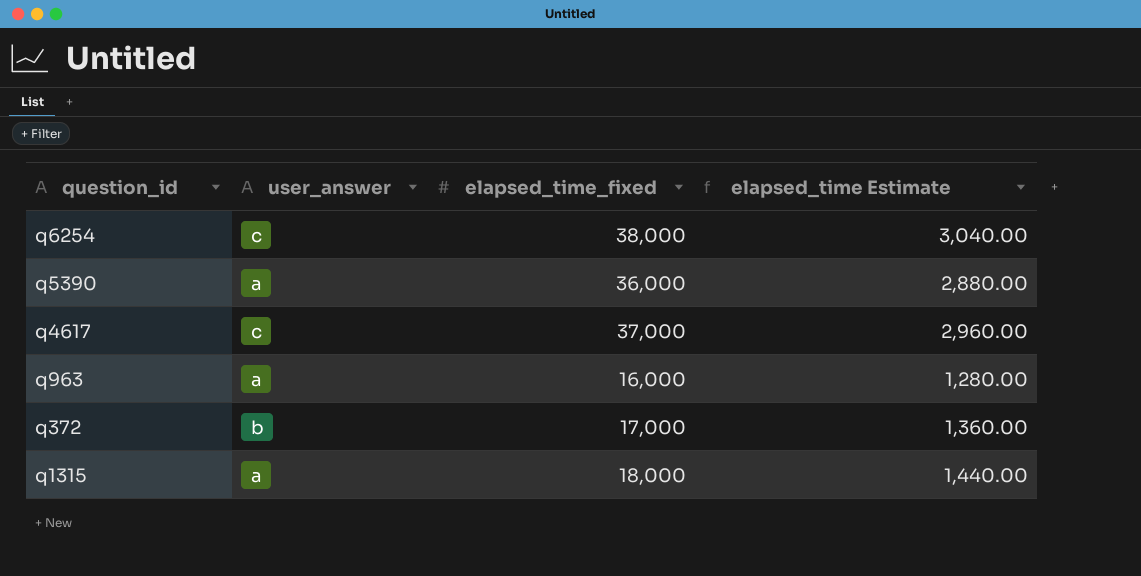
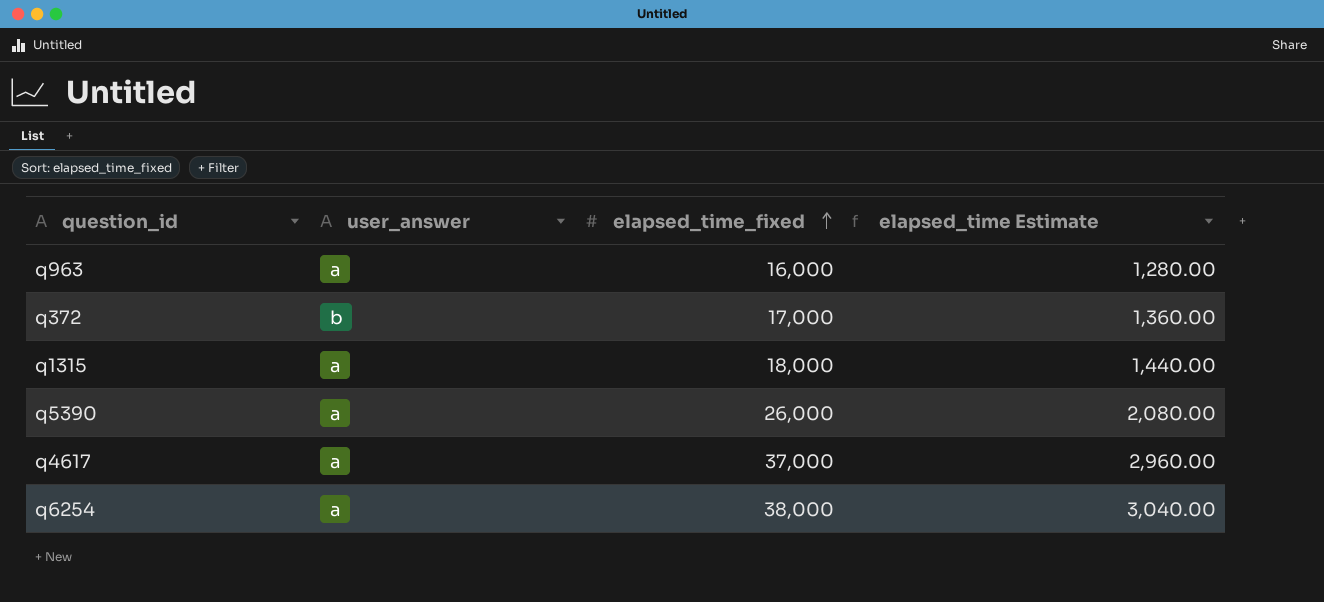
row order: none -> elapsed_time_fixed ascending
q5390 | elapsed_time_fixed: 36,000 -> 26,000
q5390 | elapsed_time Estimate: 2,880.00 -> 2,080.00
q4617 | user_answer: c -> a
q6254 | user_answer: c -> a

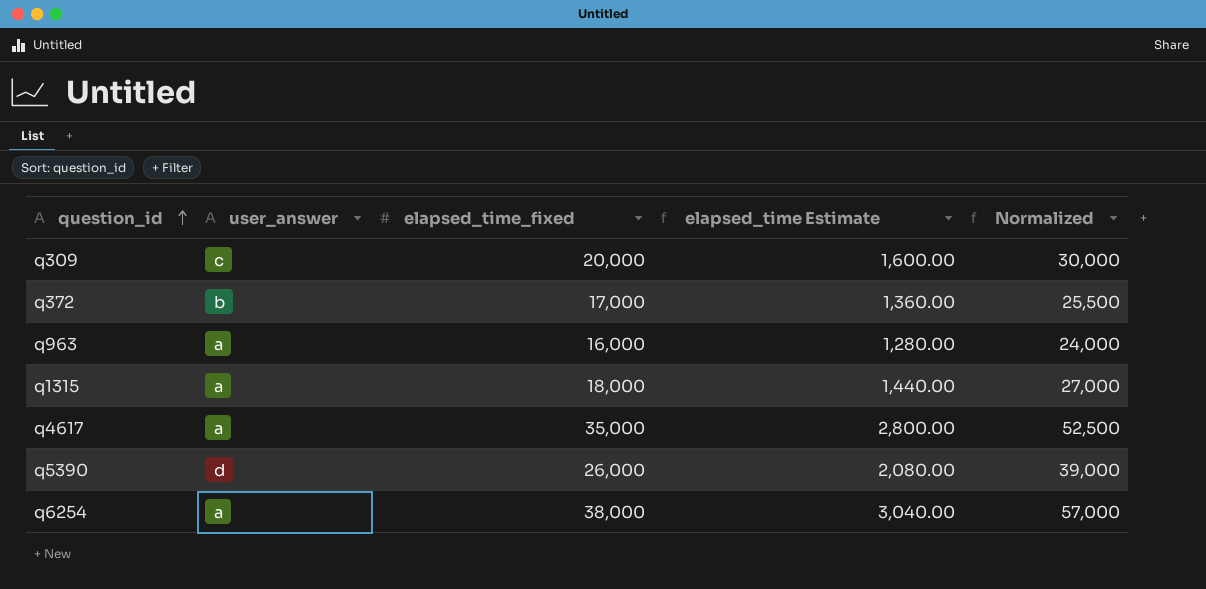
row order: elapsed_time_fixed ascending -> question_id ascending
column Normalized | formula: none -> [elapsed_time_fixed] * 1.5
row q309: none -> c | 20,000 | 1,600.00 | 30,000
q4617 | elapsed_time_fixed: 37,000 -> 35,000
q4617 | elapsed_time Estimate: 2,960.00 -> 2,800.00
q5390 | user_answer: a -> d

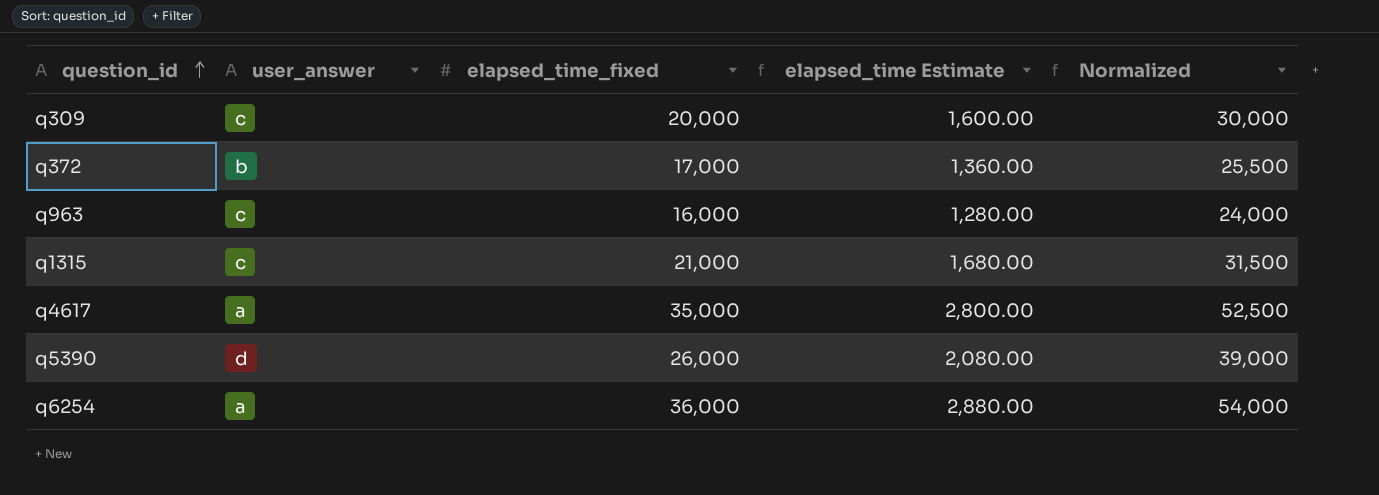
q963 | user_answer: a -> c
q1315 | user_answer: a -> c
q1315 | elapsed_time_fixed: 18,000 -> 21,000
q1315 | elapsed_time Estimate: 1,440.00 -> 1,680.00
q1315 | Normalized: 27,000 -> 31,500
q6254 | elapsed_time_fixed: 38,000 -> 36,000
q6254 | elapsed_time Estimate: 3,040.00 -> 2,880.00
q6254 | Normalized: 57,000 -> 54,000

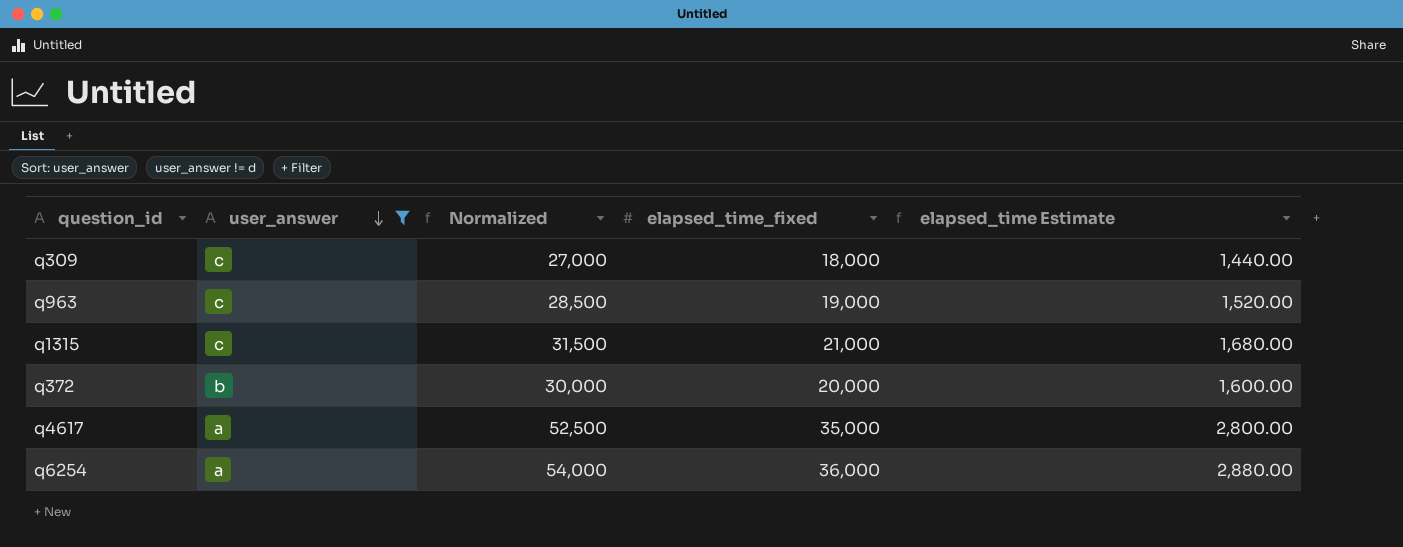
filter: none -> user_answer != d
row order: question_id ascending -> user_answer descending
column Normalized | position: 5 -> 3
q309 | Normalized: 30,000 -> 27,000
q309 | elapsed_time_fixed: 20,000 -> 18,000
q309 | elapsed_time Estimate: 1,600.00 -> 1,440.00
q963 | Normalized: 24,000 -> 28,500
q963 | elapsed_time_fixed: 16,000 -> 19,000
q963 | elapsed_time Estimate: 1,280.00 -> 1,520.00
q372 | Normalized: 25,500 -> 30,000
q372 | elapsed_time_fixed: 17,000 -> 20,000
q372 | elapsed_time Estimate: 1,360.00 -> 1,600.00

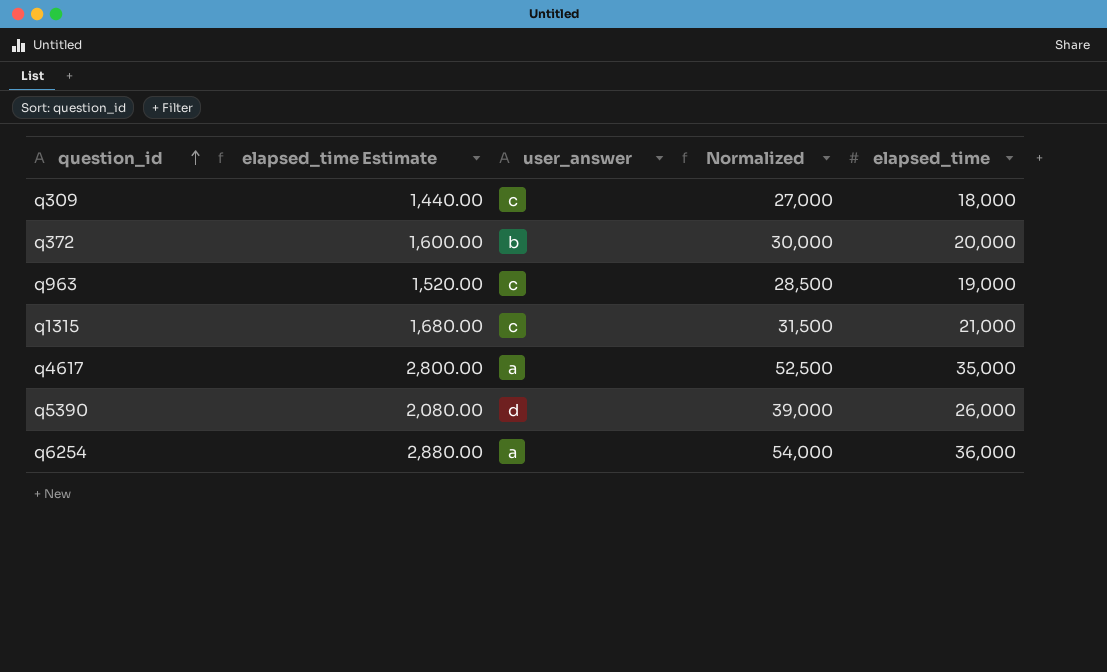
filter: user_answer != d -> none
row order: user_answer descending -> question_id ascending
column elapsed_time Estimate | position: 5 -> 2
column name: elapsed_time_fixed -> elapsed_time

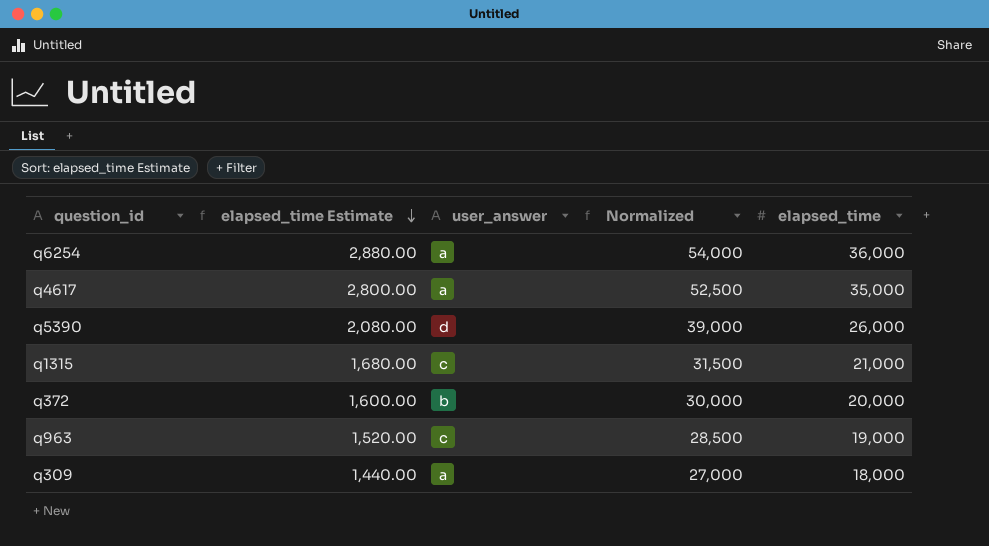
row order: question_id ascending -> elapsed_time Estimate descending
q309 | user_answer: c -> a

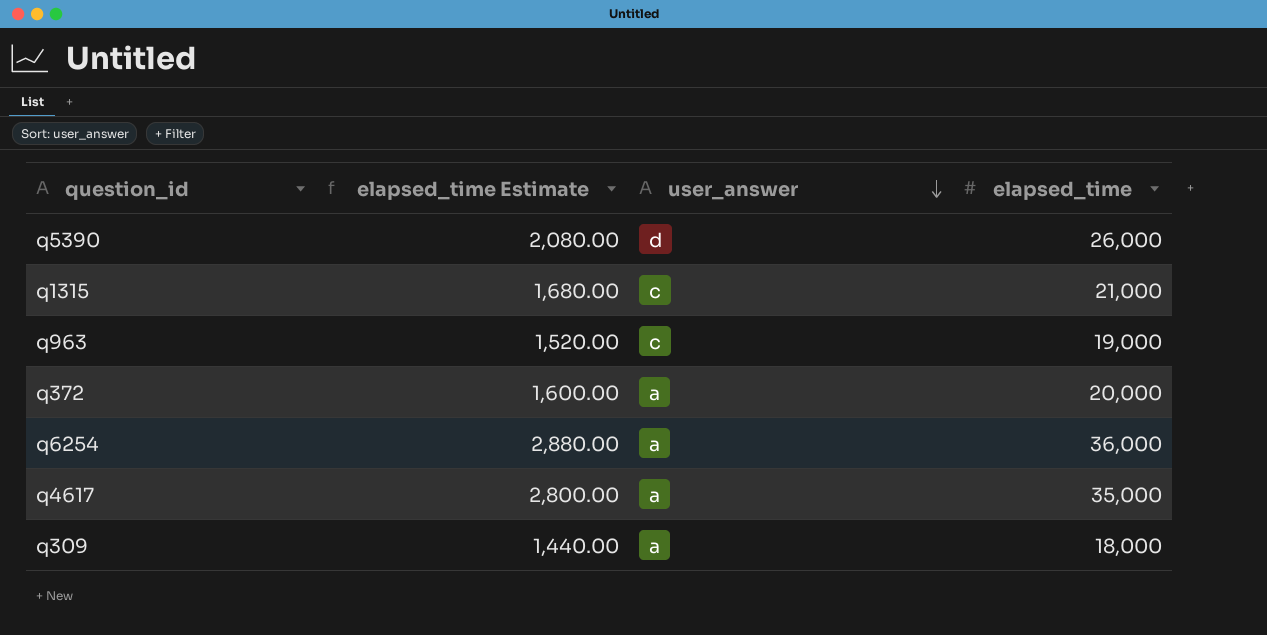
row order: elapsed_time Estimate descending -> user_answer descending
column Normalized | formula: [elapsed_time] * 1.5 -> none
q372 | user_answer: b -> a

